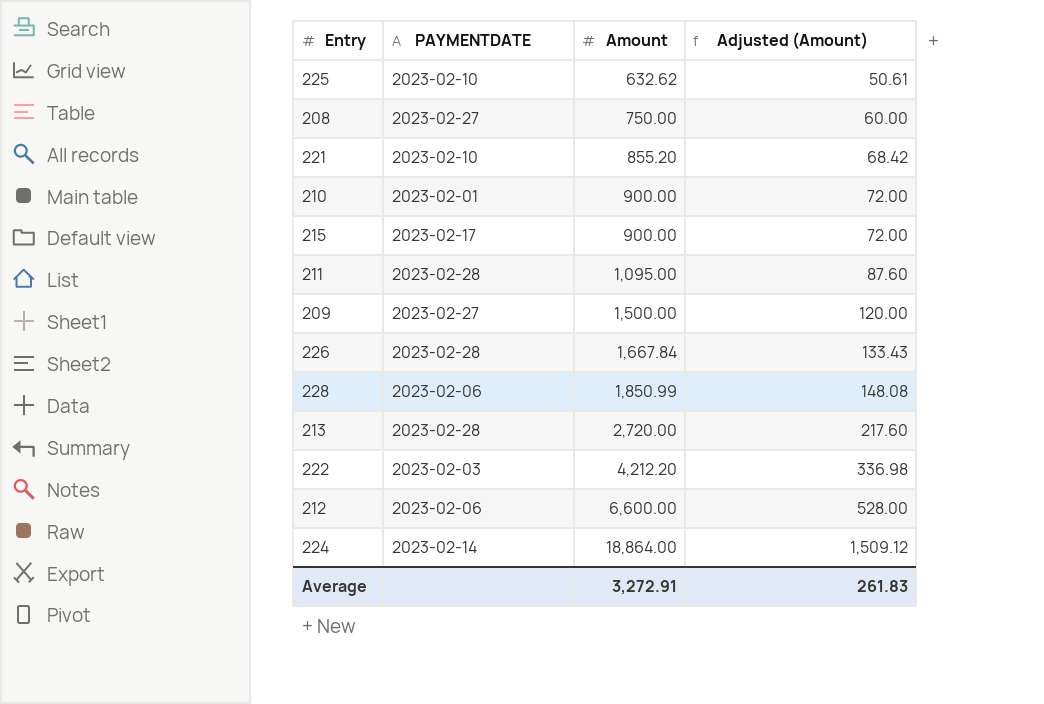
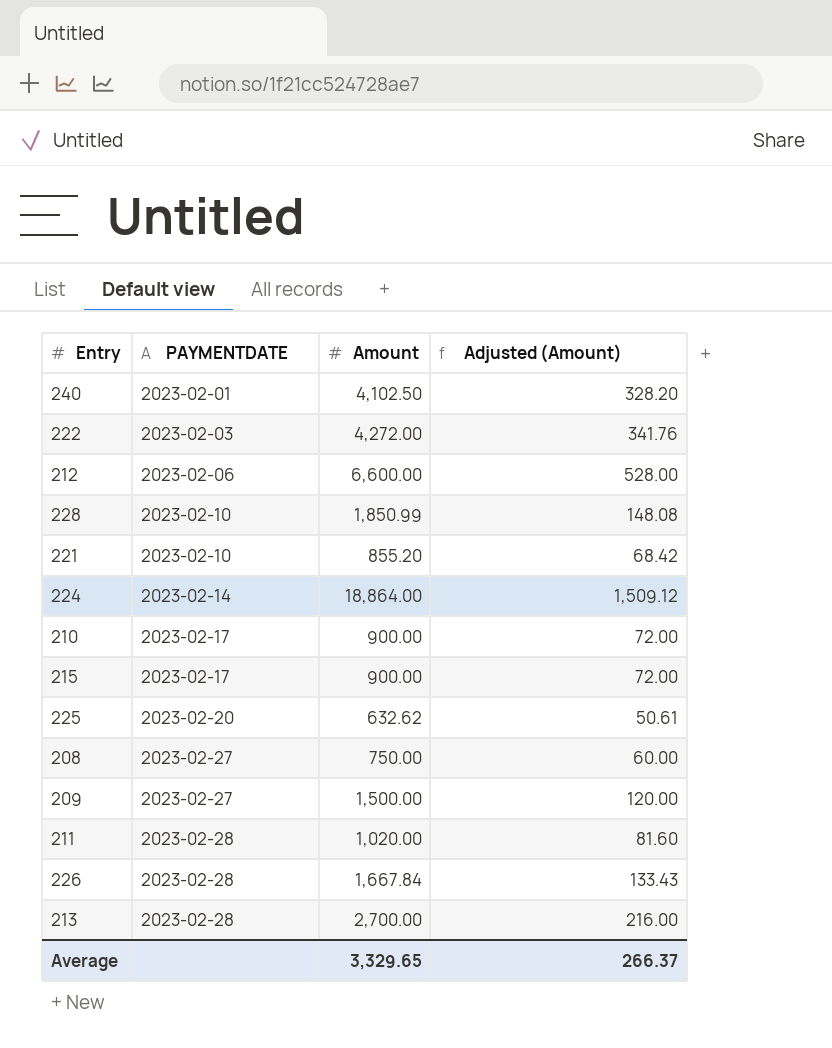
row order: Amount ascending -> PAYMENTDATE ascending
row 240: none -> 2023-02-01 | 4,102.50 | 328.20
222 | Amount: 4,212.20 -> 4,272.00
222 | Adjusted (Amount): 336.98 -> 341.76
228 | PAYMENTDATE: 2023-02-06 -> 2023-02-10
210 | PAYMENTDATE: 2023-02-01 -> 2023-02-17
225 | PAYMENTDATE: 2023-02-10 -> 2023-02-20
211 | Amount: 1,095.00 -> 1,020.00
211 | Adjusted (Amount): 87.60 -> 81.60
213 | Amount: 2,720.00 -> 2,700.00
213 | Adjusted (Amount): 217.60 -> 216.00
Average | Amount: 3,272.91 -> 3,329.65
Average | Adjusted (Amount): 261.83 -> 266.37

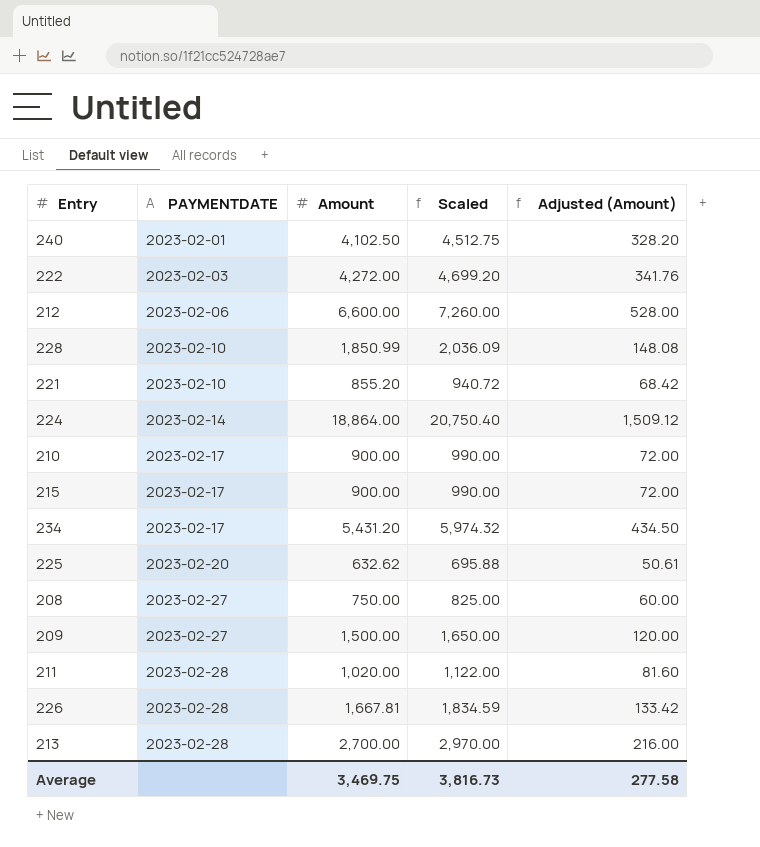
column Scaled | formula: none -> [Amount] * 1.1
row 234: none -> 2023-02-17 | 5,431.20 | 5,974.32 | 434.50
226 | Amount: 1,667.84 -> 1,667.81
226 | Adjusted (Amount): 133.43 -> 133.42
Average | Amount: 3,329.65 -> 3,469.75
Average | Adjusted (Amount): 266.37 -> 277.58

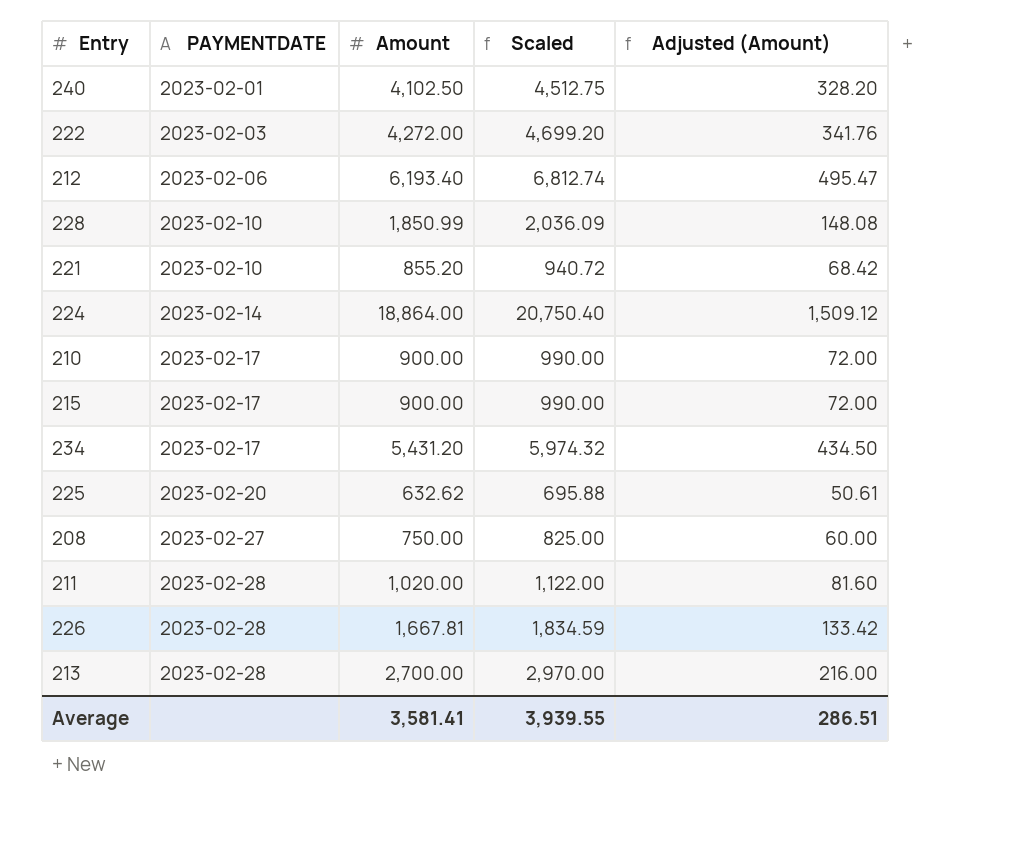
row 209: 2023-02-27 | 1,500.00 | 1,650.00 | 120.00 -> none
212 | Amount: 6,600.00 -> 6,193.40
212 | Scaled: 7,260.00 -> 6,812.74
212 | Adjusted (Amount): 528.00 -> 495.47
Average | Amount: 3,469.75 -> 3,581.41
Average | Scaled: 3,816.73 -> 3,939.55
Average | Adjusted (Amount): 277.58 -> 286.51

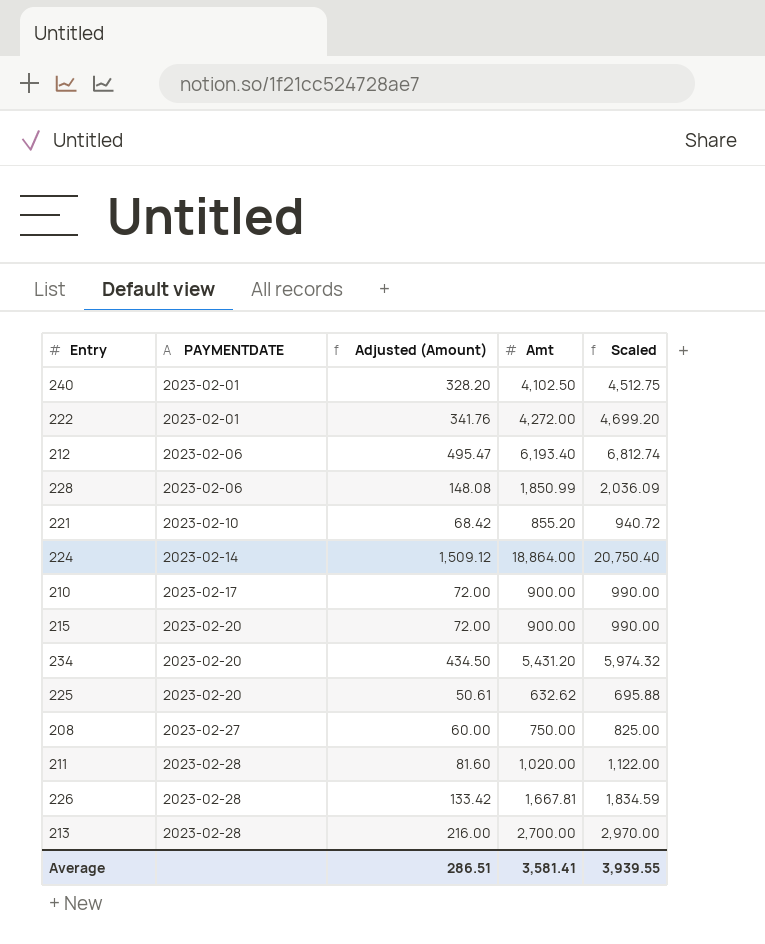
column Adjusted (Amount) | position: 5 -> 3
column name: Amount -> Amt
222 | PAYMENTDATE: 2023-02-03 -> 2023-02-01
228 | PAYMENTDATE: 2023-02-10 -> 2023-02-06
215 | PAYMENTDATE: 2023-02-17 -> 2023-02-20
234 | PAYMENTDATE: 2023-02-17 -> 2023-02-20

